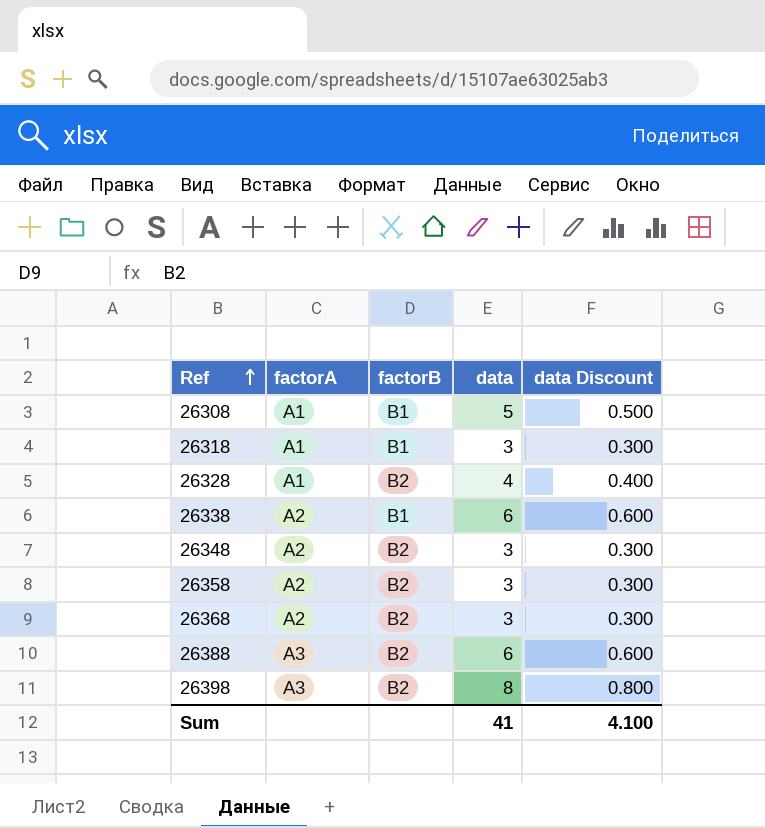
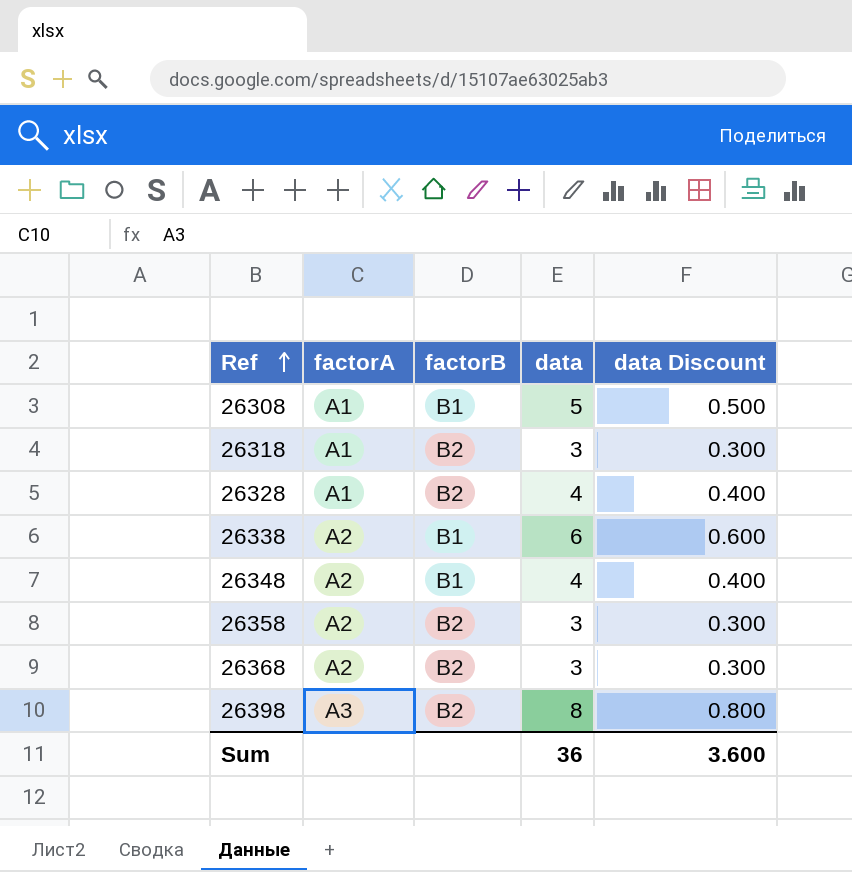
row 26388: A3 | B2 | 6 | 0.600 -> none
26318 | factorB: B1 -> B2
26348 | factorB: B2 -> B1
26348 | data: 3 -> 4
26348 | data Discount: 0.300 -> 0.400
Sum | data: 41 -> 36
Sum | data Discount: 4.100 -> 3.600

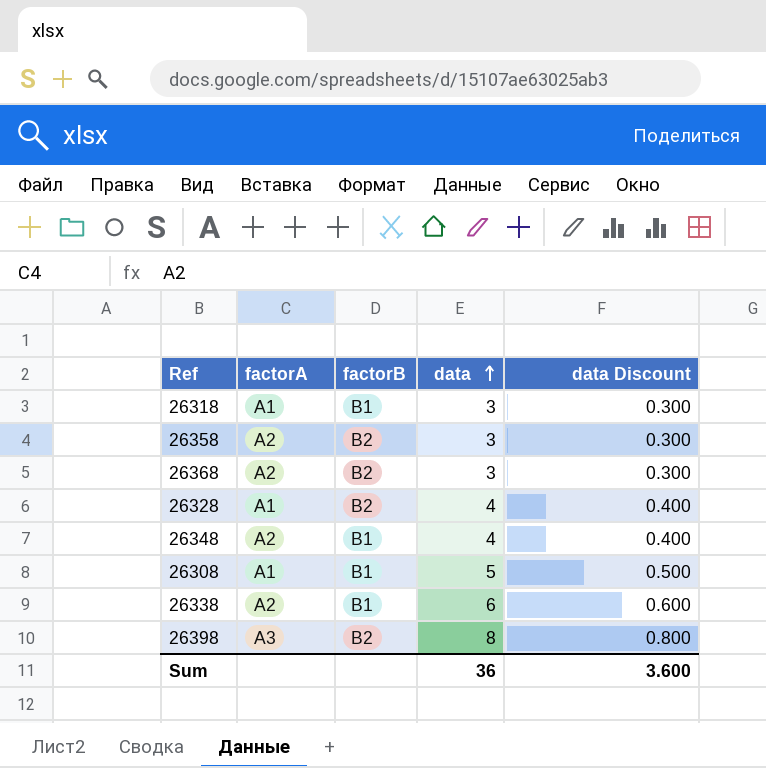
row order: Ref ascending -> data ascending
26318 | factorB: B2 -> B1

